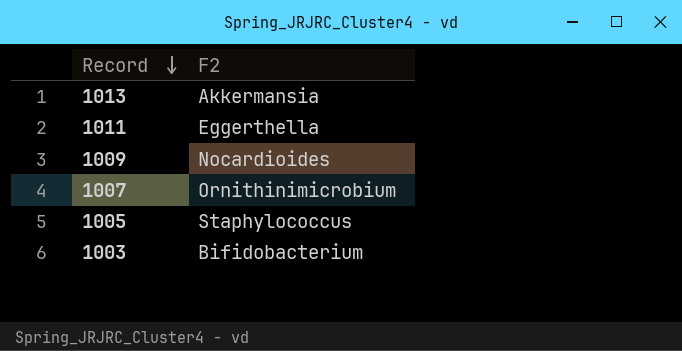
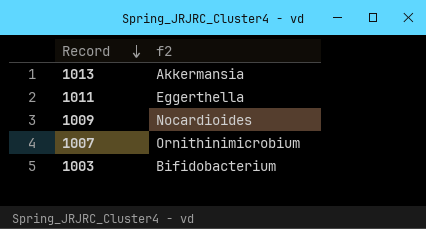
column name: F2 -> f2
row 1005: Staphylococcus -> none

